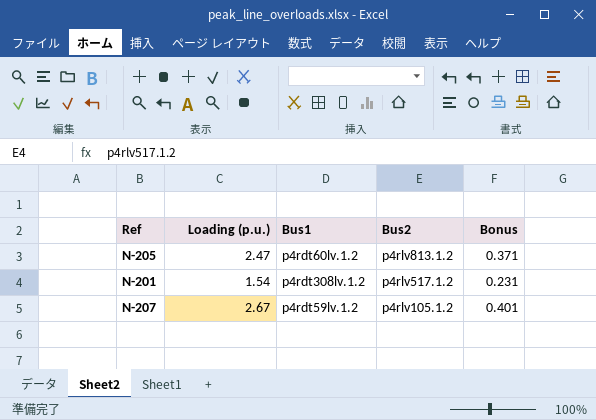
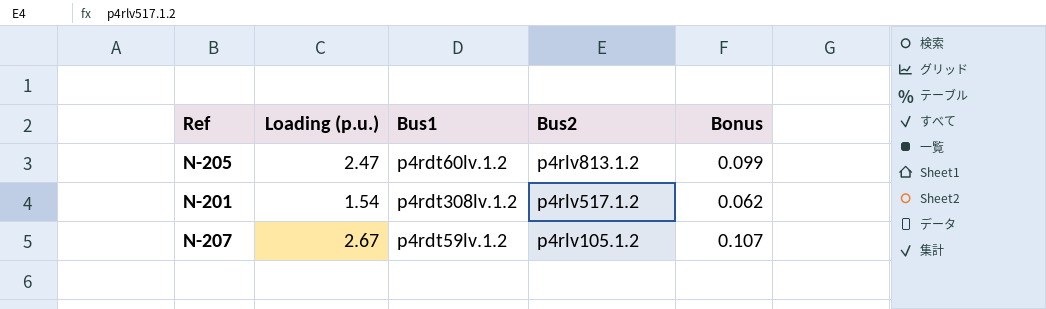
column Bonus | formula: [Loading (p.u.)] * 0.15 -> [Loading (p.u.)] * 0.04

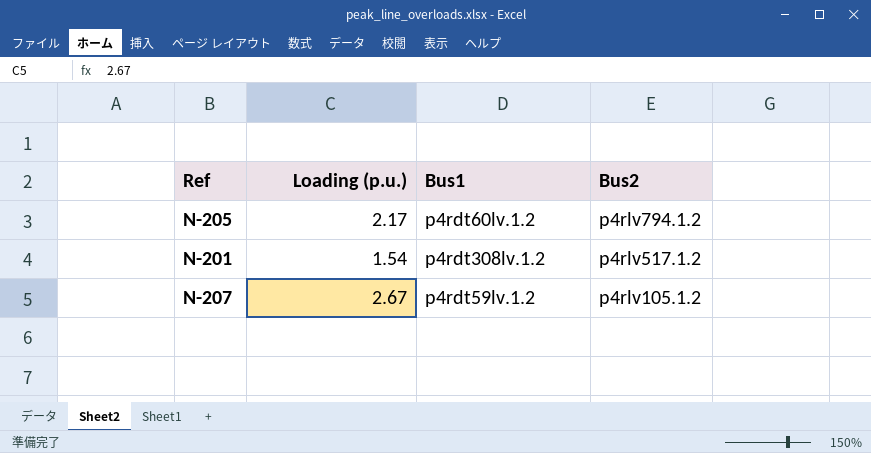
column Bonus | formula: [Loading (p.u.)] * 0.04 -> none
N-205 | Loading (p.u.): 2.47 -> 2.17
N-205 | Bus2: p4rlv813.1.2 -> p4rlv794.1.2

